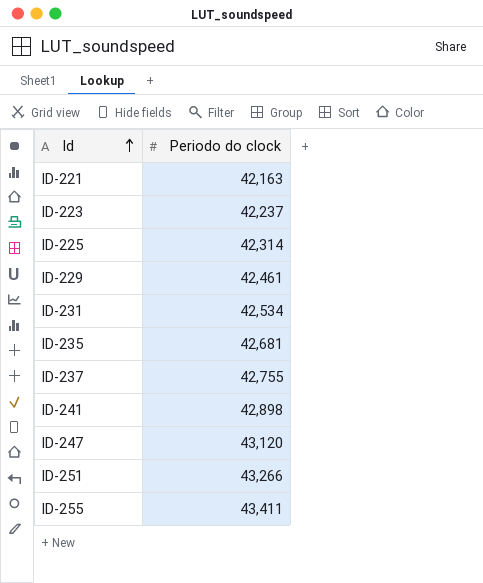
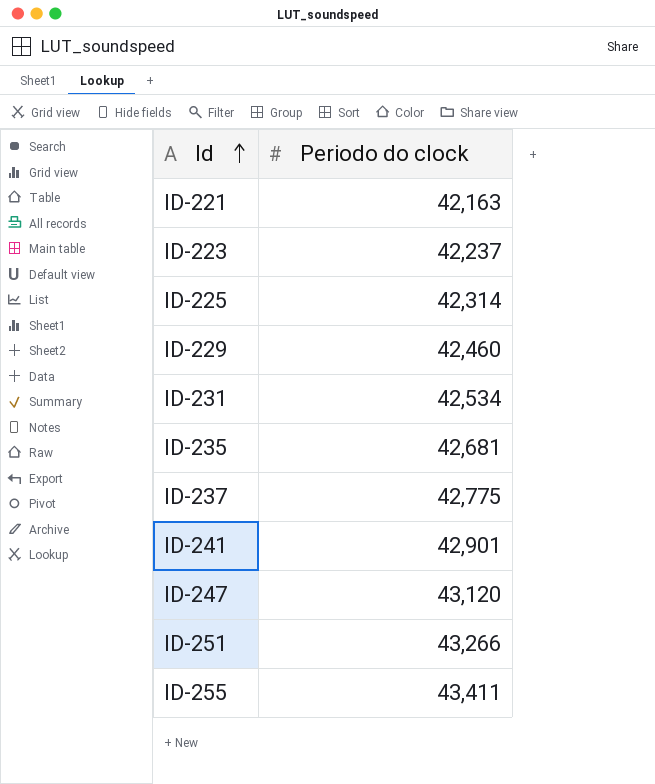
ID-229 | Periodo do clock: 42,461 -> 42,460
ID-237 | Periodo do clock: 42,755 -> 42,775
ID-241 | Periodo do clock: 42,898 -> 42,901

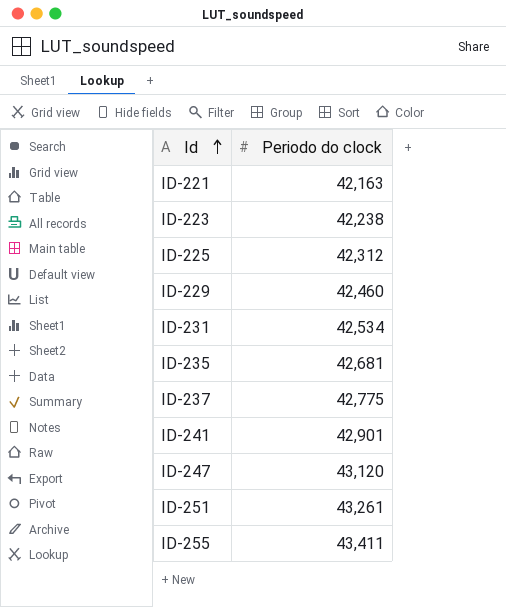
ID-223 | Periodo do clock: 42,237 -> 42,238
ID-225 | Periodo do clock: 42,314 -> 42,312
ID-251 | Periodo do clock: 43,266 -> 43,261

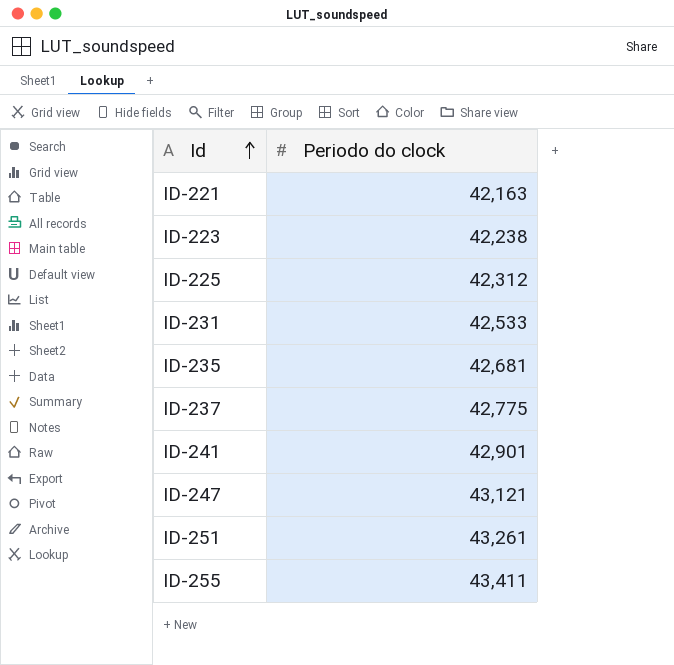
row ID-229: 42,460 -> none
ID-231 | Periodo do clock: 42,534 -> 42,533
ID-247 | Periodo do clock: 43,120 -> 43,121

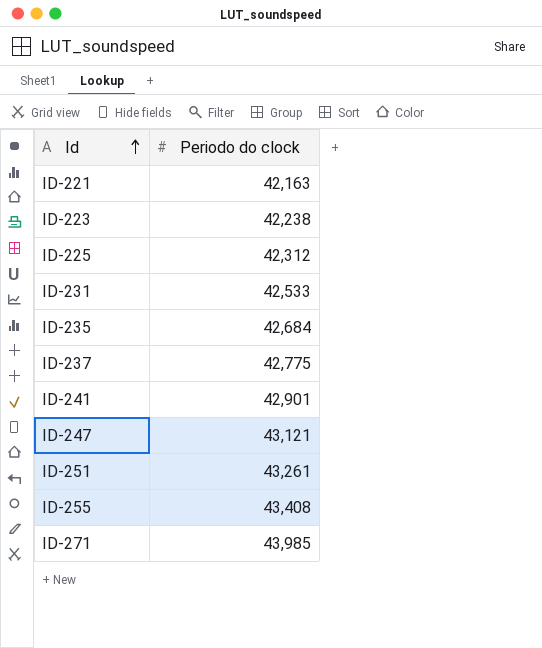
ID-235 | Periodo do clock: 42,681 -> 42,684
ID-255 | Periodo do clock: 43,411 -> 43,408
row ID-271: none -> 43,985

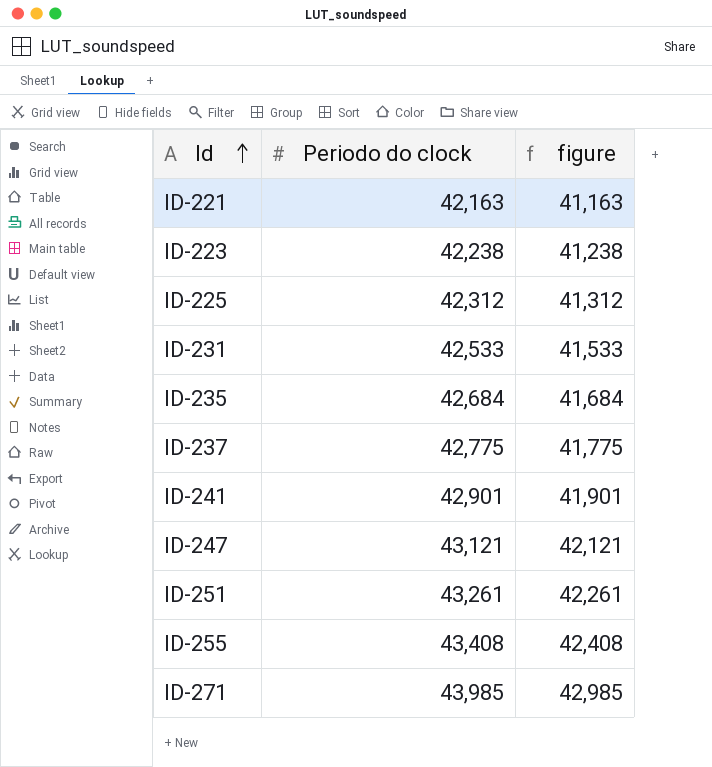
column figure | formula: none -> [Periodo do clock] - 1000

